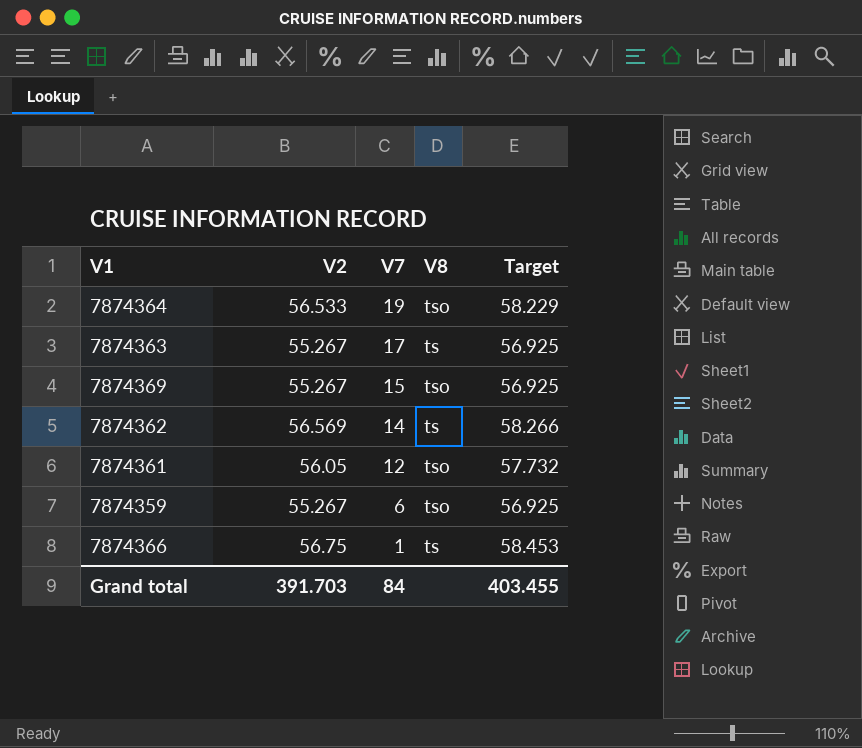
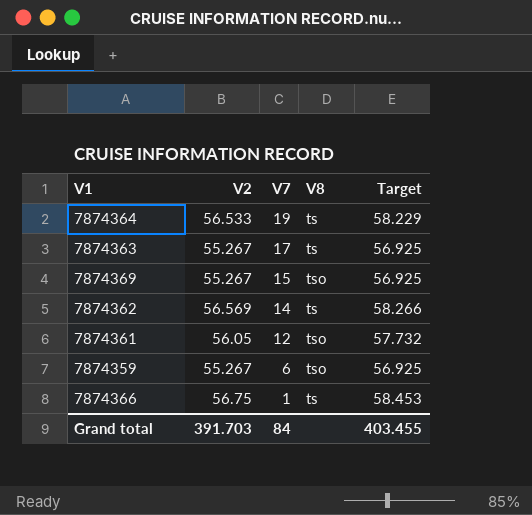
7874364 | V8: tso -> ts

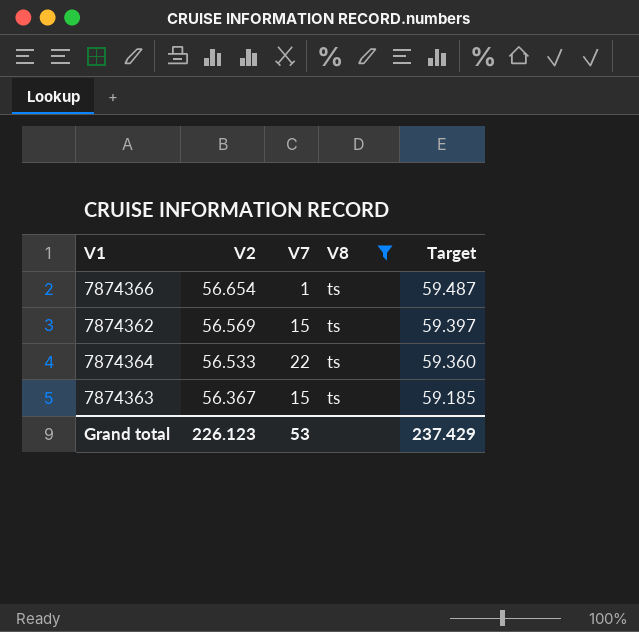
filter: none -> V8 = ts
row order: V7 descending -> V2 descending
column Target | formula: [V2] * 1.03 -> [V2] * 1.05
7874366 | V2: 56.75 -> 56.654
7874362 | V7: 14 -> 15
7874364 | V7: 19 -> 22
7874363 | V2: 55.267 -> 56.367
7874363 | V7: 17 -> 15
Grand total | V2: 391.703 -> 226.123
Grand total | V7: 84 -> 53
Grand total | Target: 403.455 -> 237.429

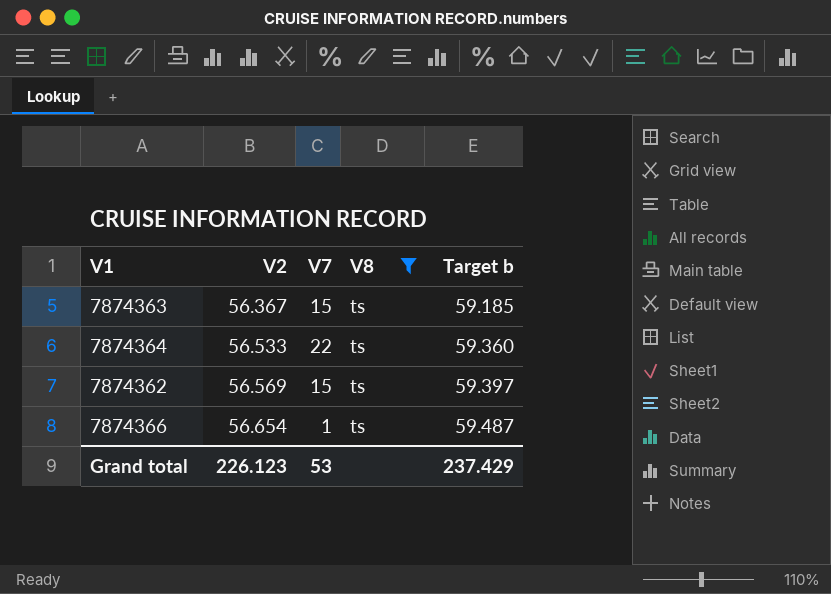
row order: V2 descending -> V2 ascending
column name: Target -> Target b

